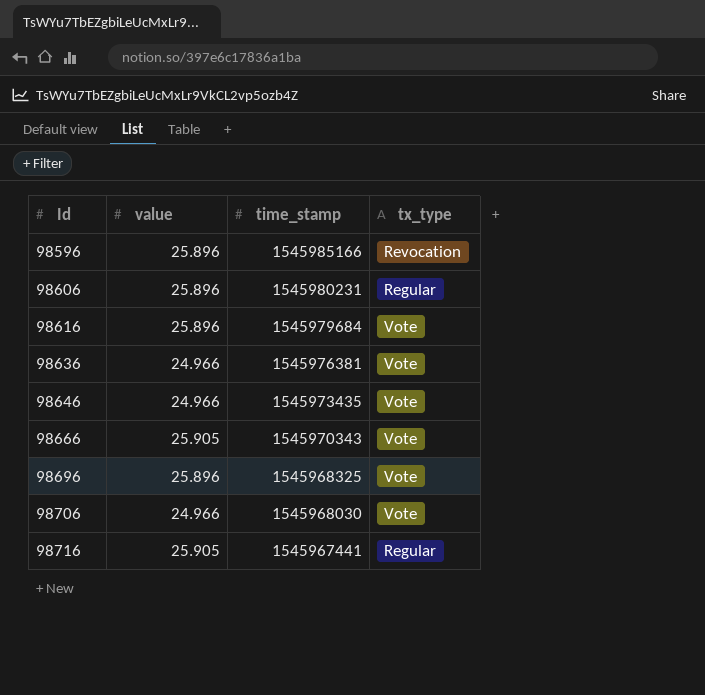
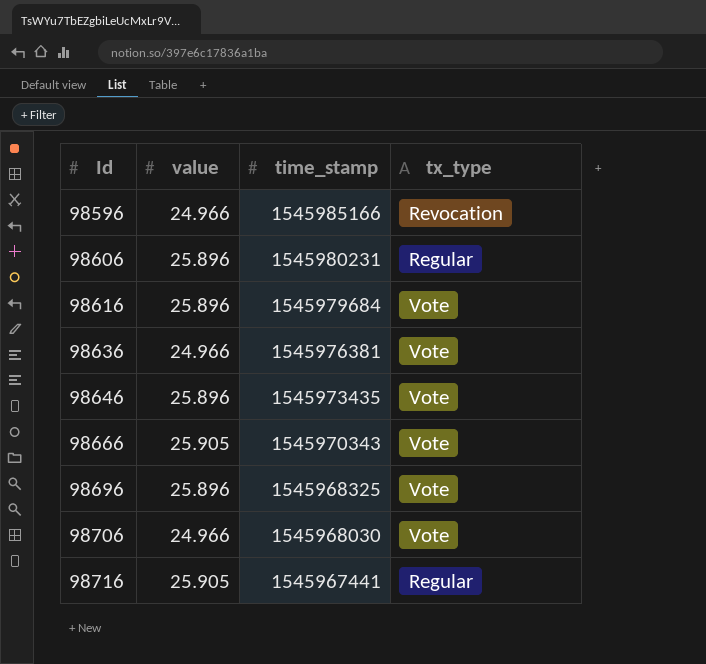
98596 | value: 25.896 -> 24.966
98646 | value: 24.966 -> 25.896

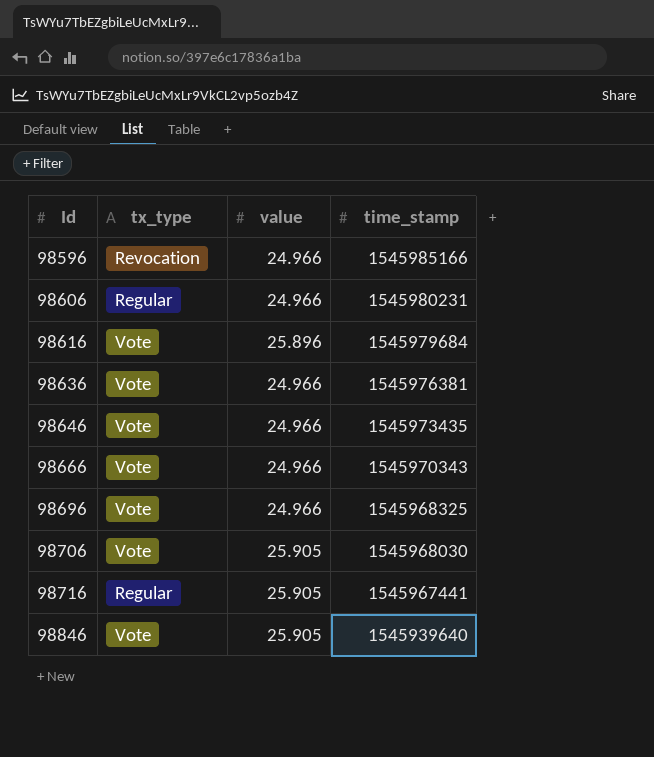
column tx_type | position: 4 -> 2
98606 | value: 25.896 -> 24.966
98646 | value: 25.896 -> 24.966
98666 | value: 25.905 -> 24.966
98696 | value: 25.896 -> 24.966
98706 | value: 24.966 -> 25.905
row 98846: none -> Vote | 25.905 | 1545939640

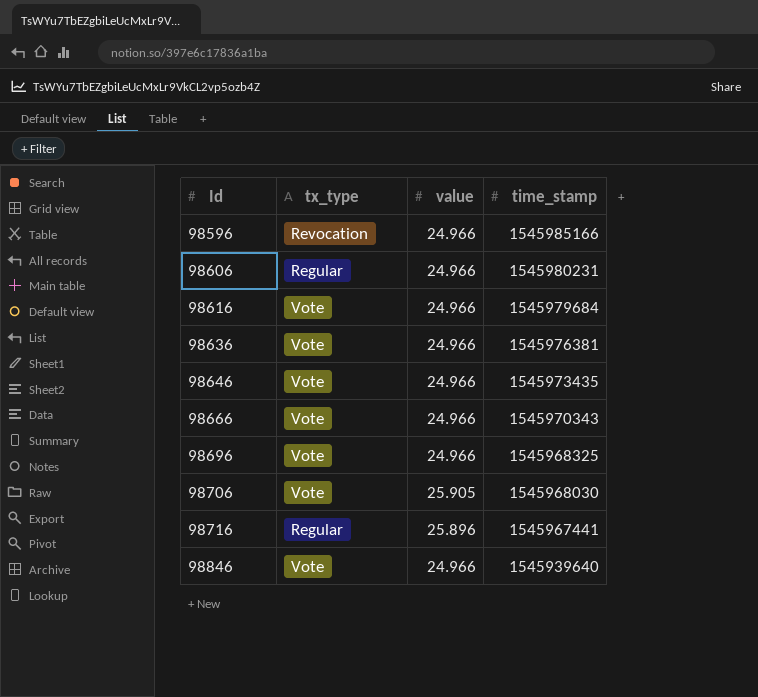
98616 | value: 25.896 -> 24.966
98716 | value: 25.905 -> 25.896
98846 | value: 25.905 -> 24.966

